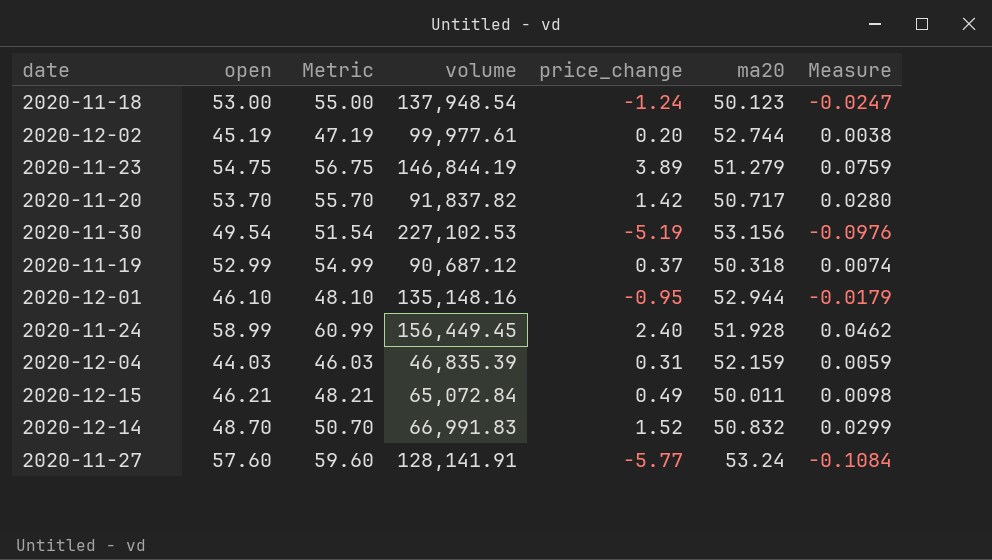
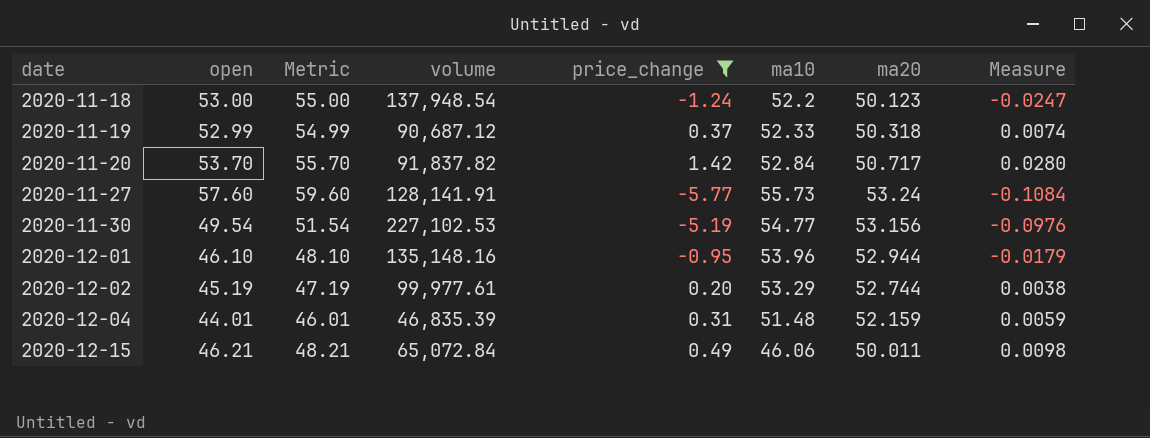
filter: none -> price_change <= 1.42
row order: none -> date ascending
column ma10 | position: none -> 6
2020-12-04 | open: 44.03 -> 44.01
2020-12-04 | Metric: 46.03 -> 46.01

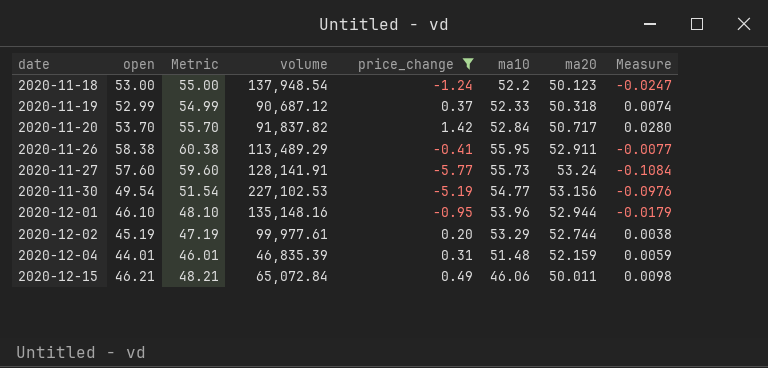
row 2020-11-26: none -> 58.38 | 60.38 | 113,489.29 | -0.41 | 55.95 | 52.911 | -0.0077

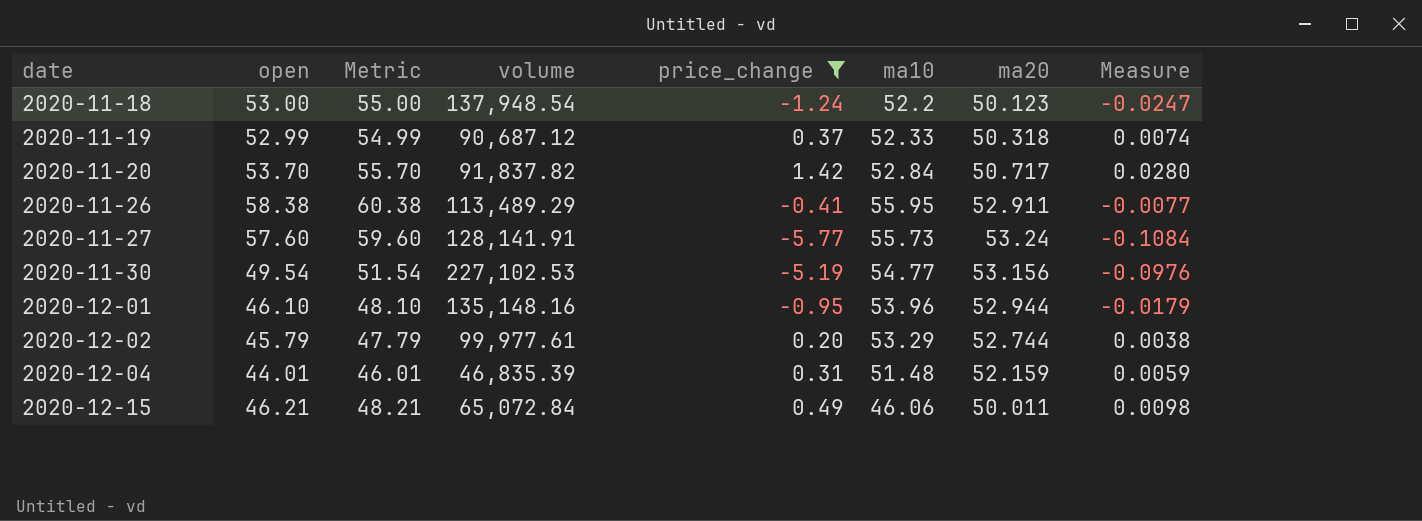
2020-12-02 | open: 45.19 -> 45.79
2020-12-02 | Metric: 47.19 -> 47.79

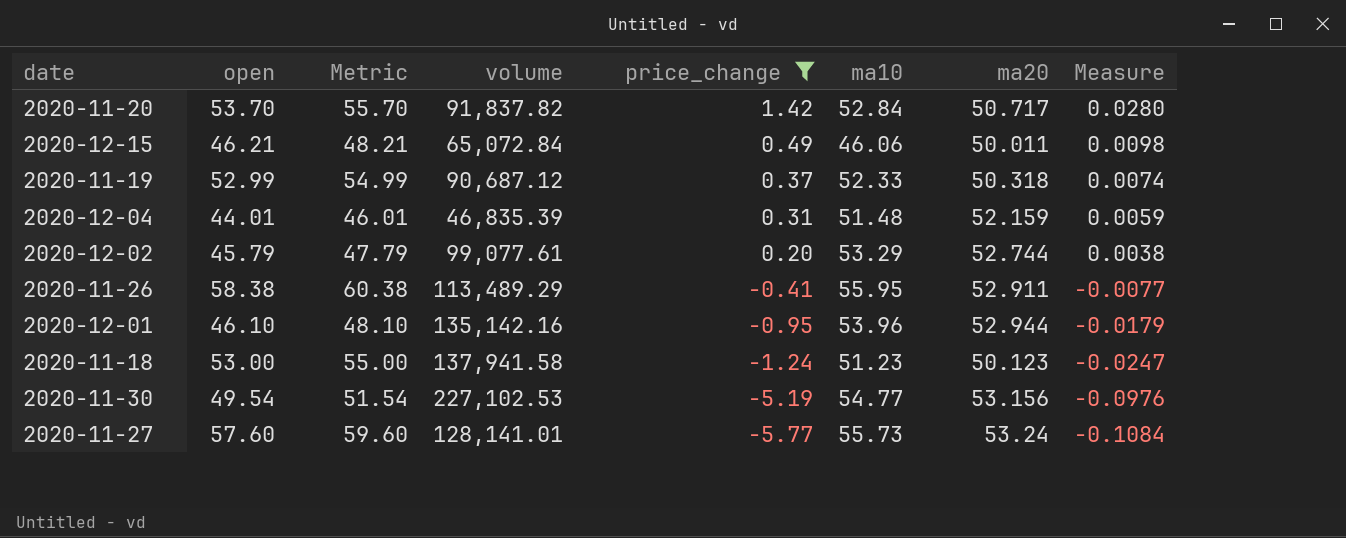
row order: date ascending -> price_change descending
2020-12-02 | volume: 99,977.61 -> 99,077.61
2020-12-01 | volume: 135,148.16 -> 135,142.16
2020-11-18 | volume: 137,948.54 -> 137,941.58
2020-11-18 | ma10: 52.2 -> 51.23
2020-11-27 | volume: 128,141.91 -> 128,141.01

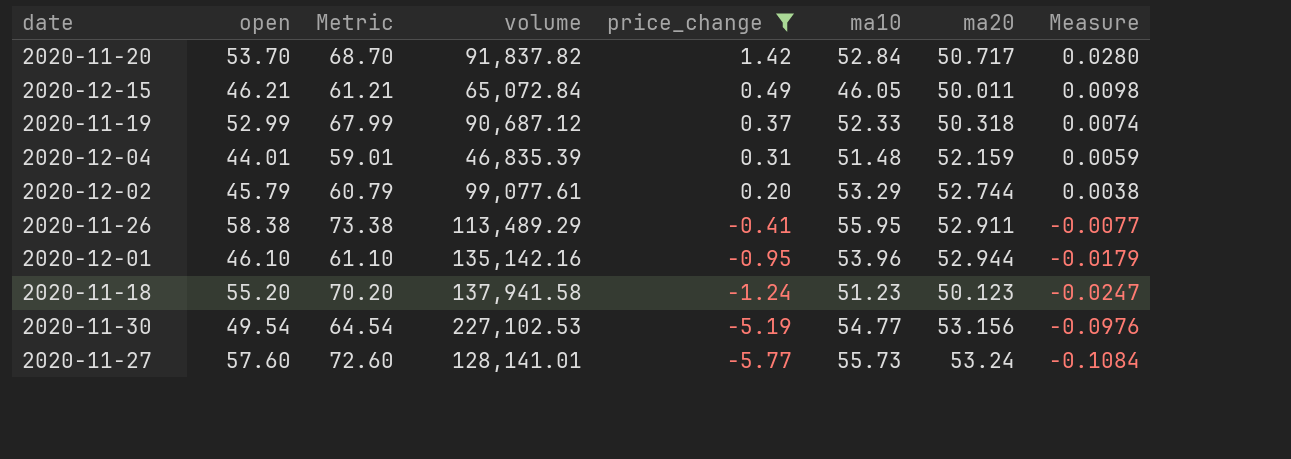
column Metric | formula: [open] + 2 -> [open] + 15
2020-12-15 | ma10: 46.06 -> 46.05
2020-11-18 | open: 53.00 -> 55.20

